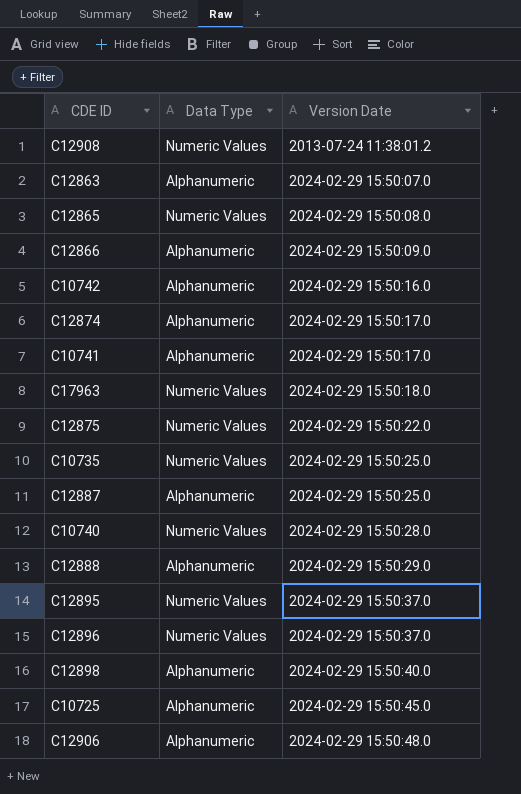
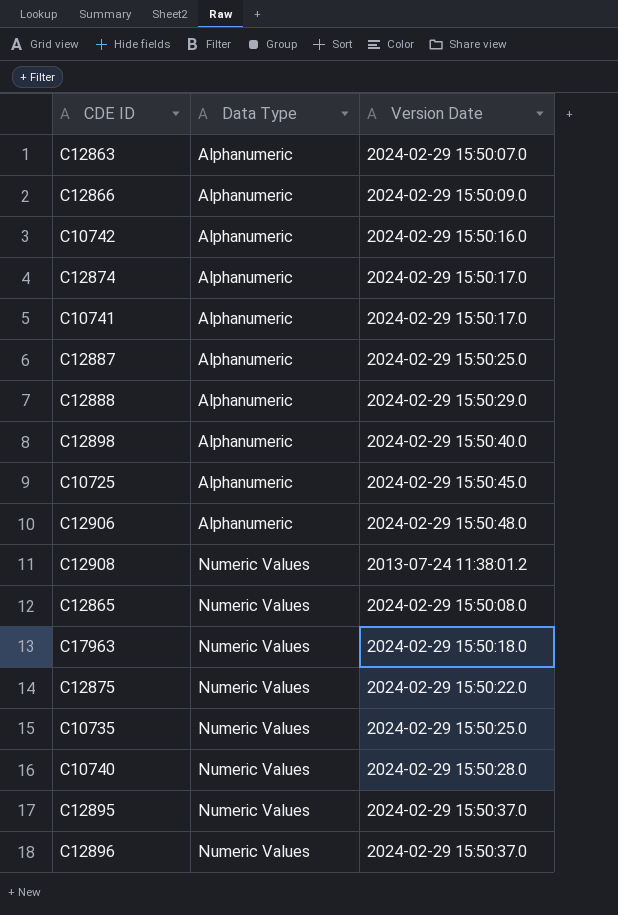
row order: Version Date ascending -> Data Type ascending

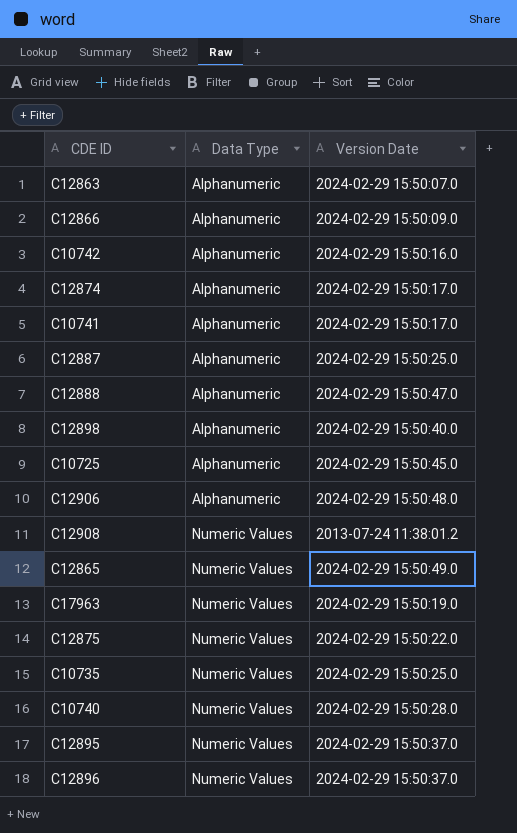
C12888 | Version Date: 2024-02-29 15:50:29.0 -> 2024-02-29 15:50:47.0
C12865 | Version Date: 2024-02-29 15:50:08.0 -> 2024-02-29 15:50:49.0
C17963 | Version Date: 2024-02-29 15:50:18.0 -> 2024-02-29 15:50:19.0

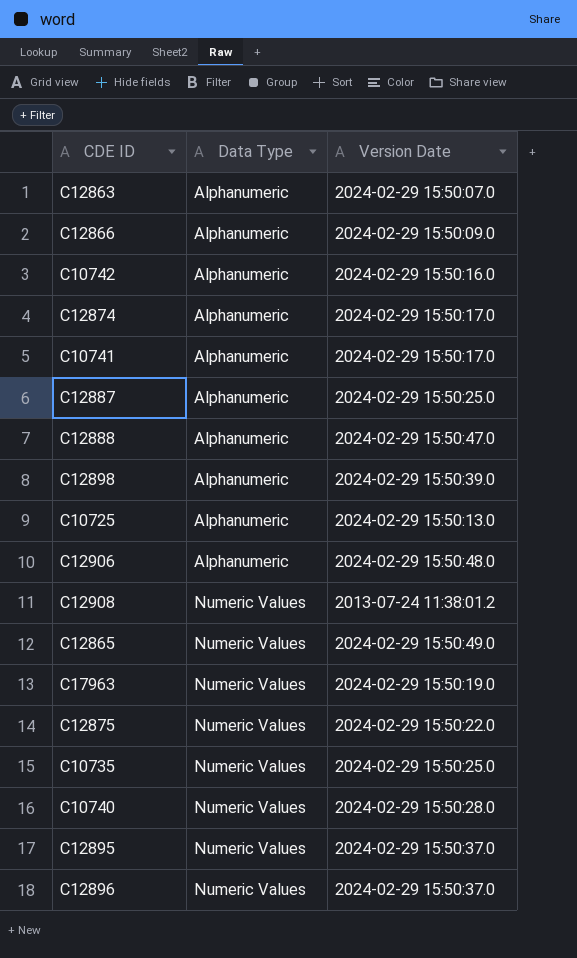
C12898 | Version Date: 2024-02-29 15:50:40.0 -> 2024-02-29 15:50:39.0
C10725 | Version Date: 2024-02-29 15:50:45.0 -> 2024-02-29 15:50:13.0

